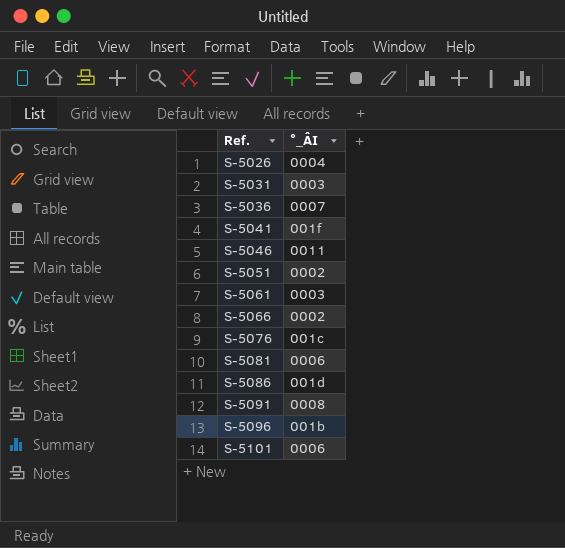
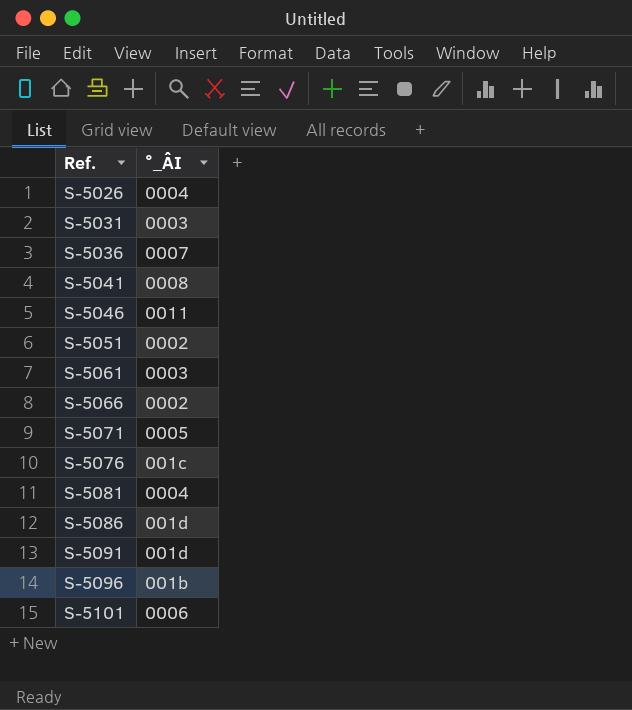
S-5041 | °_ÂI: 001f -> 0008
row S-5071: none -> 0005
S-5081 | °_ÂI: 0006 -> 0004
S-5091 | °_ÂI: 0008 -> 001d

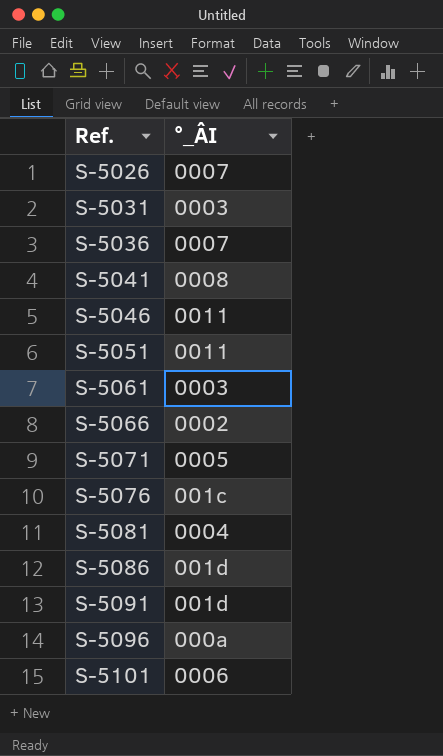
S-5026 | °_ÂI: 0004 -> 0007
S-5051 | °_ÂI: 0002 -> 0011
S-5096 | °_ÂI: 001b -> 000a

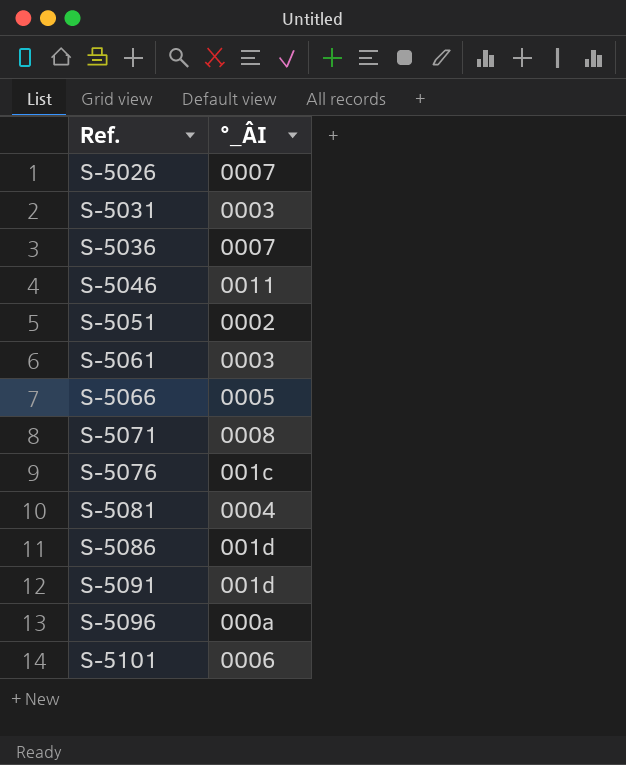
row S-5041: 0008 -> none
S-5051 | °_ÂI: 0011 -> 0002
S-5066 | °_ÂI: 0002 -> 0005
S-5071 | °_ÂI: 0005 -> 0008

